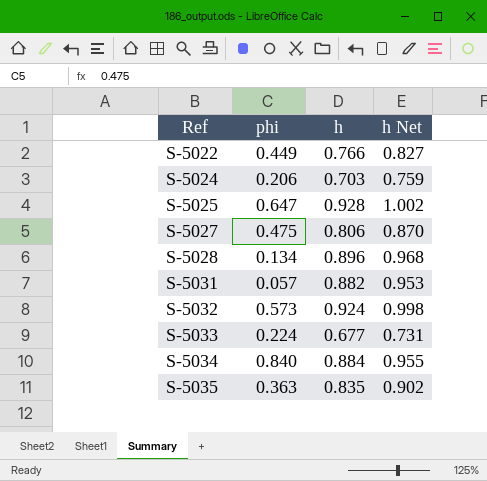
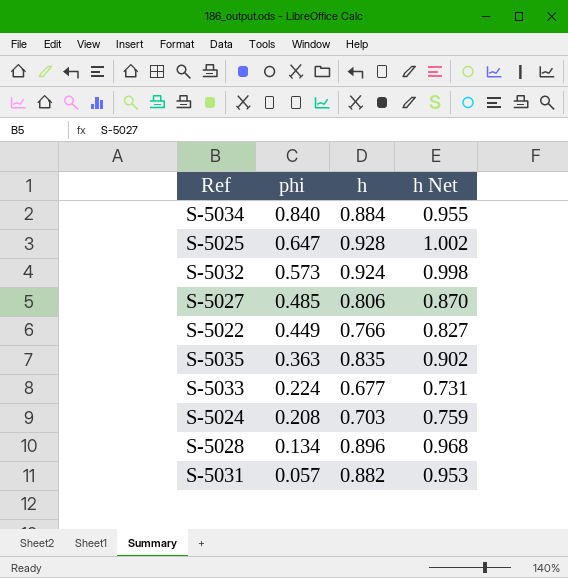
row order: Ref ascending -> phi descending
S-5027 | phi: 0.475 -> 0.485
S-5024 | phi: 0.206 -> 0.208

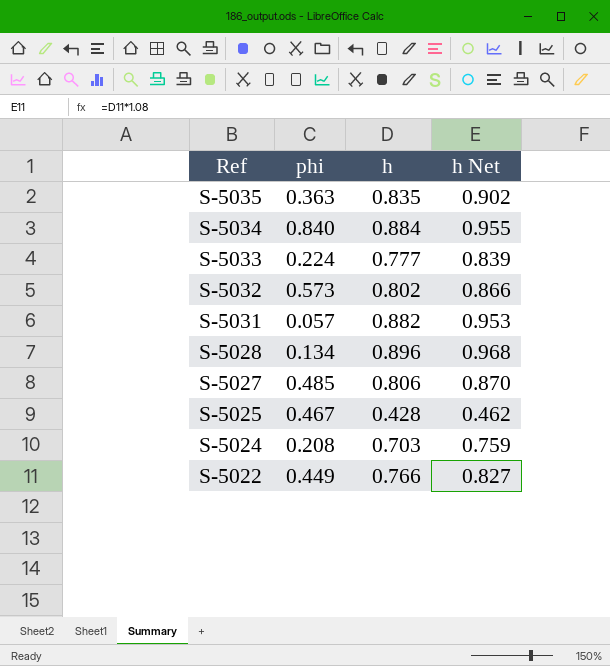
row order: phi descending -> Ref descending
S-5033 | h: 0.677 -> 0.777
S-5033 | h Net: 0.731 -> 0.839
S-5032 | h: 0.924 -> 0.802
S-5032 | h Net: 0.998 -> 0.866
S-5025 | phi: 0.647 -> 0.467
S-5025 | h: 0.928 -> 0.428
S-5025 | h Net: 1.002 -> 0.462

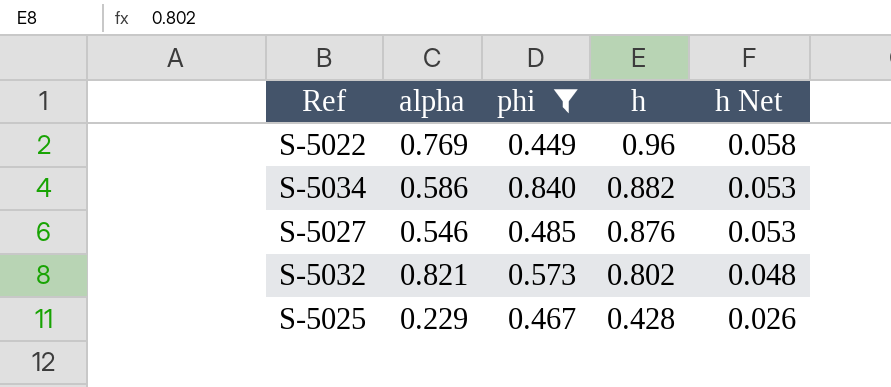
filter: none -> phi >= 0.449
row order: Ref descending -> h descending
column alpha | position: none -> 2
column h Net | formula: [h] * 1.08 -> [h] * 0.06
S-5022 | h: 0.766 -> 0.96
S-5034 | h: 0.884 -> 0.882
S-5027 | h: 0.806 -> 0.876

